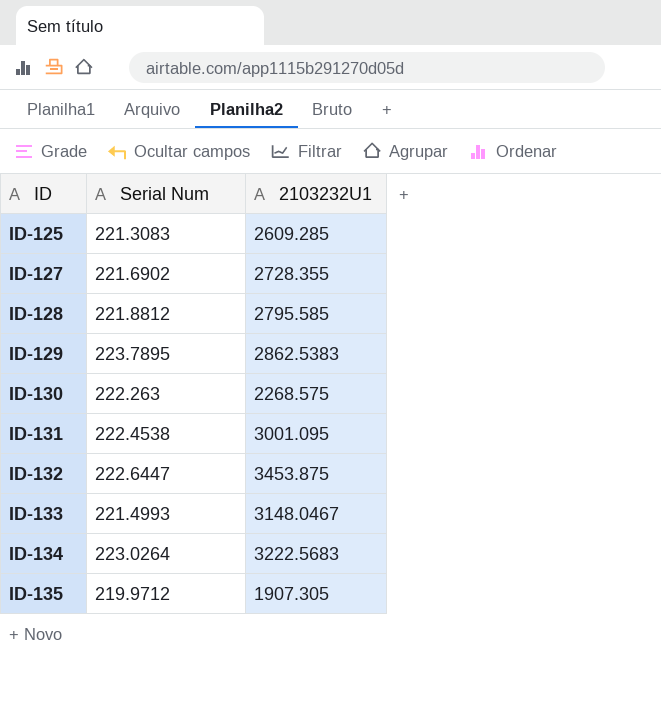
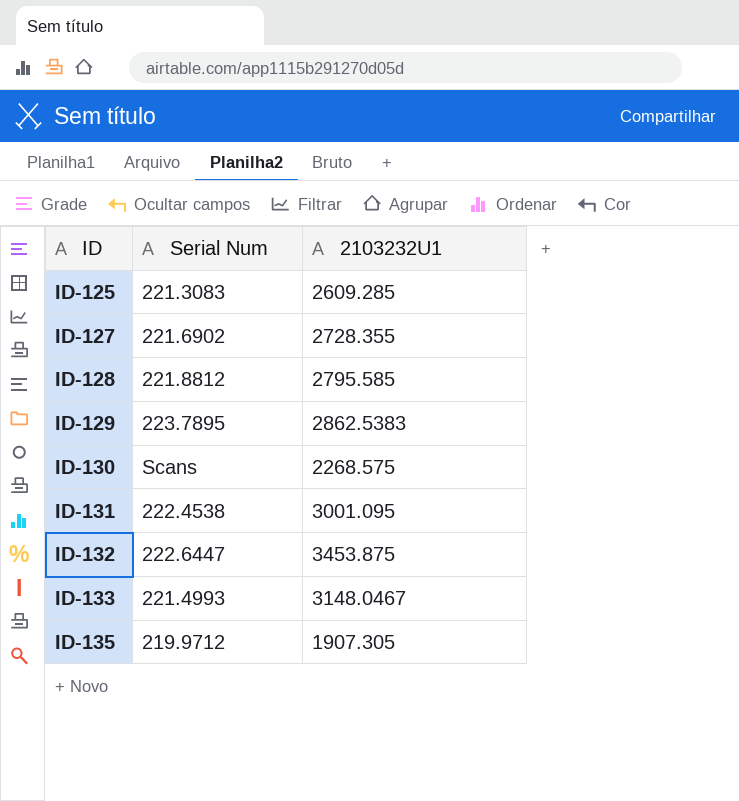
row ID-134: 223.0264 | 3222.5683 -> none
ID-130 | Serial Num: 222.263 -> Scans

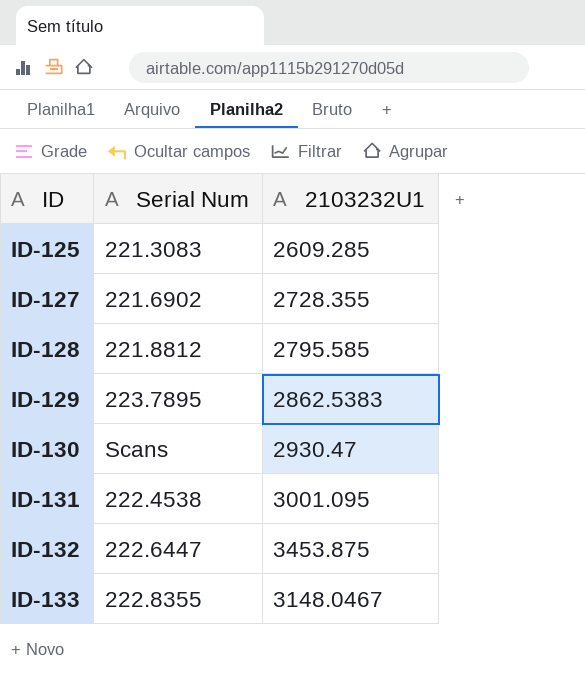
row ID-135: 219.9712 | 1907.305 -> none
ID-130 | 2103232U1: 2268.575 -> 2930.47
ID-133 | Serial Num: 221.4993 -> 222.8355

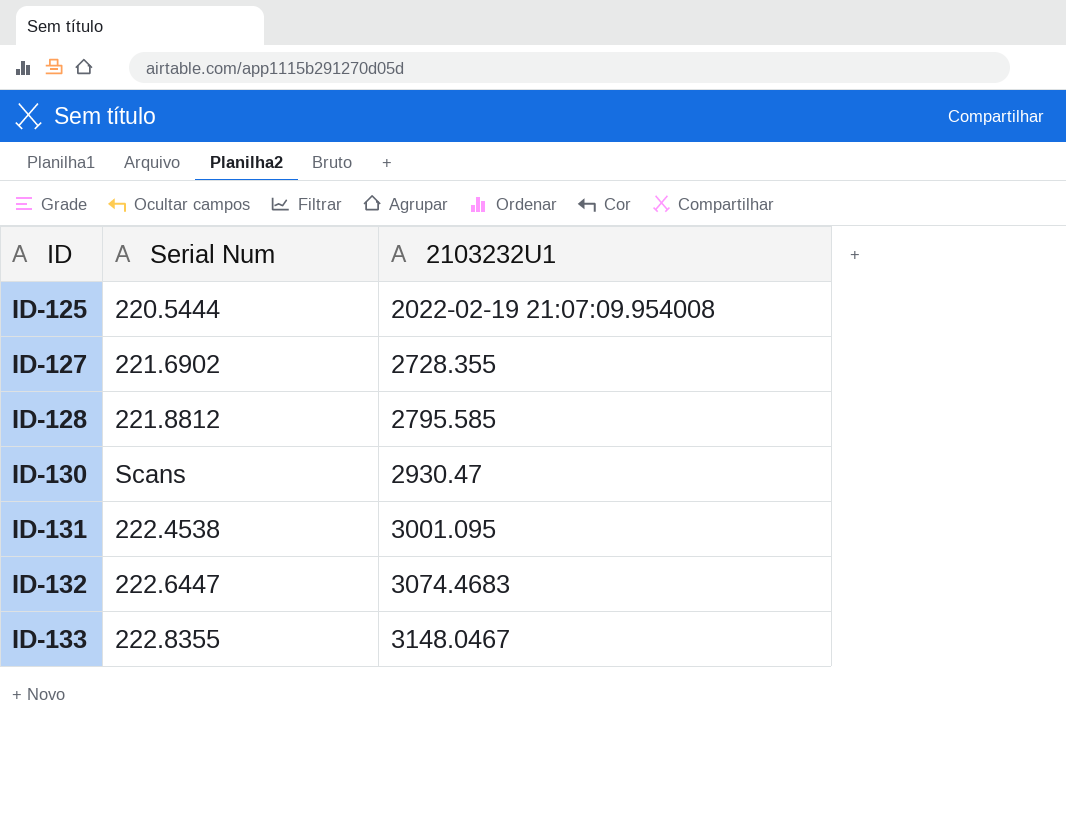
row ID-129: 223.7895 | 2862.5383 -> none
ID-125 | Serial Num: 221.3083 -> 220.5444
ID-125 | 2103232U1: 2609.285 -> 2022-02-19 21:07:09.954008
ID-132 | 2103232U1: 3453.875 -> 3074.4683

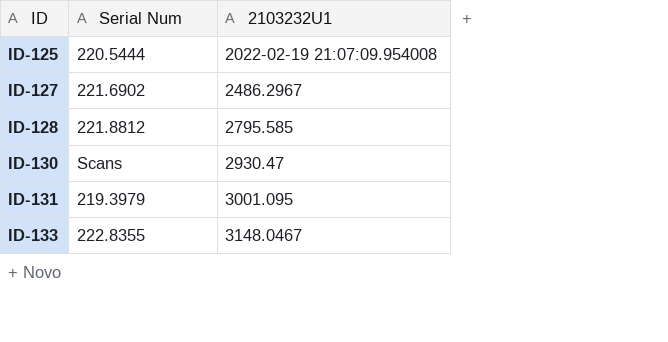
row ID-132: 222.6447 | 3074.4683 -> none
ID-127 | 2103232U1: 2728.355 -> 2486.2967
ID-131 | Serial Num: 222.4538 -> 219.3979

